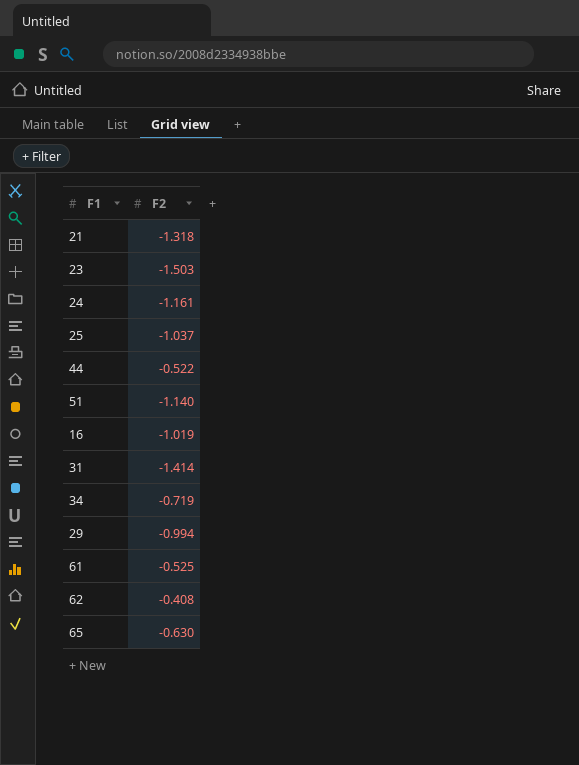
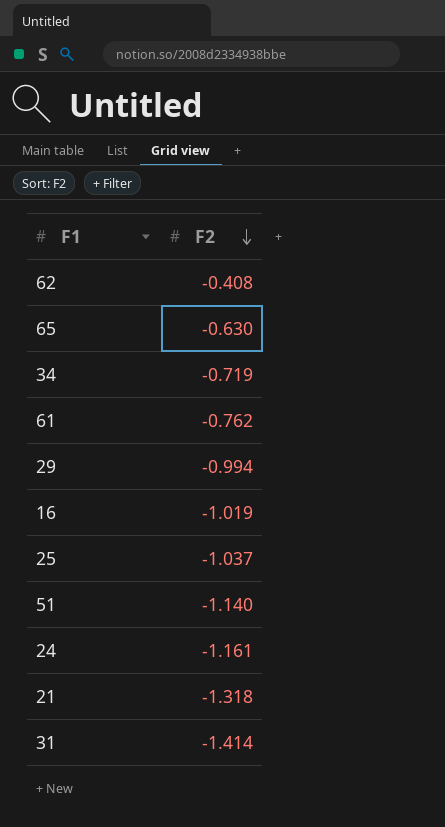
row order: none -> F2 descending
row 23: -1.503 -> none
row 44: -0.522 -> none
61 | F2: -0.525 -> -0.762

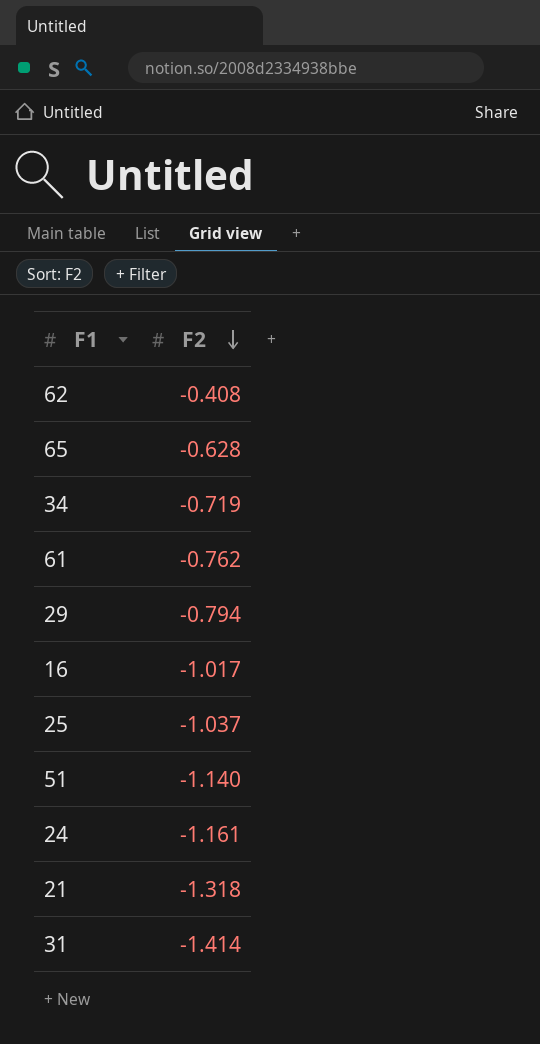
65 | F2: -0.630 -> -0.628
29 | F2: -0.994 -> -0.794
16 | F2: -1.019 -> -1.017

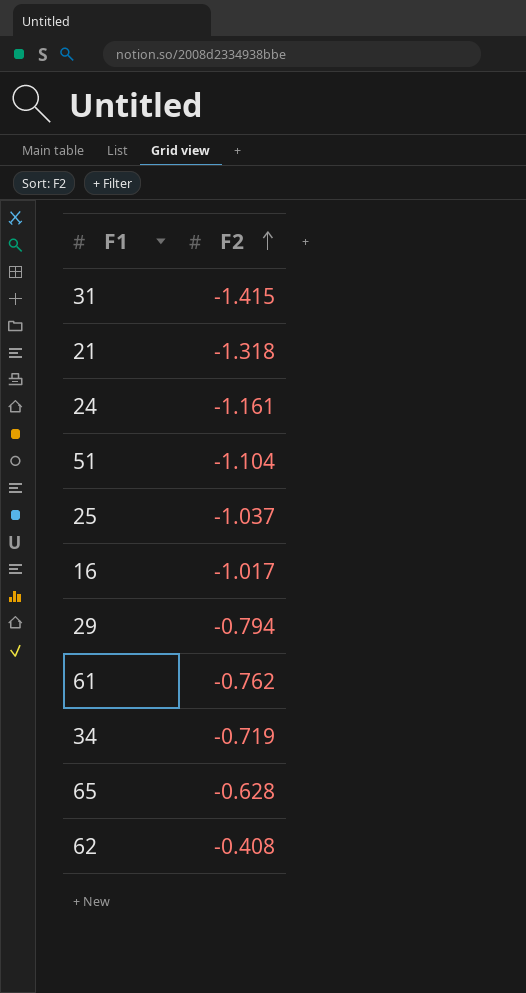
row order: F2 descending -> F2 ascending
31 | F2: -1.414 -> -1.415
51 | F2: -1.140 -> -1.104

